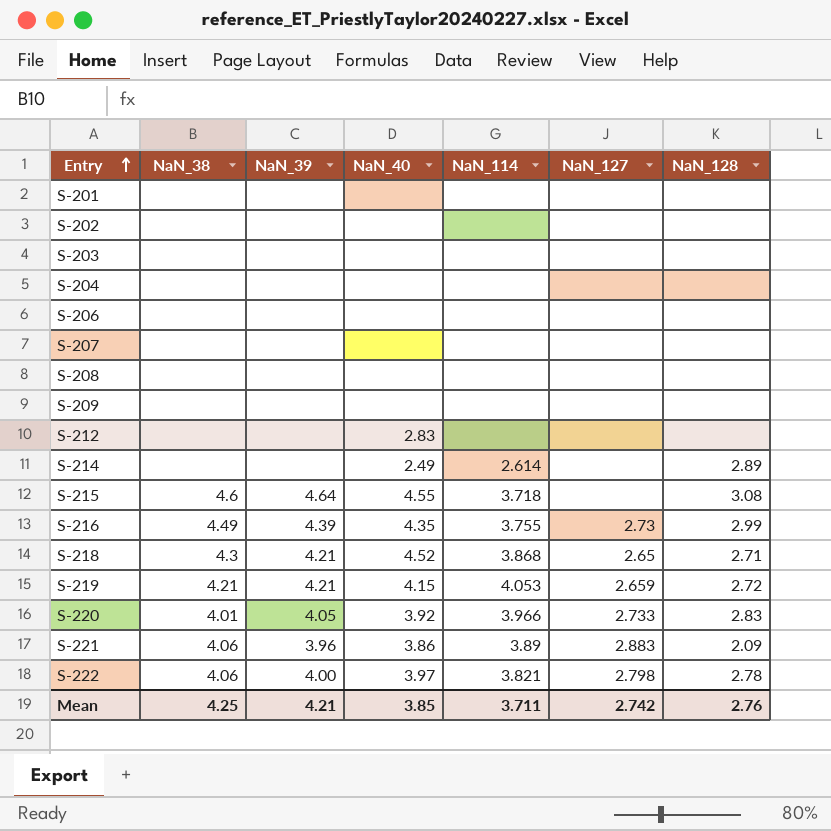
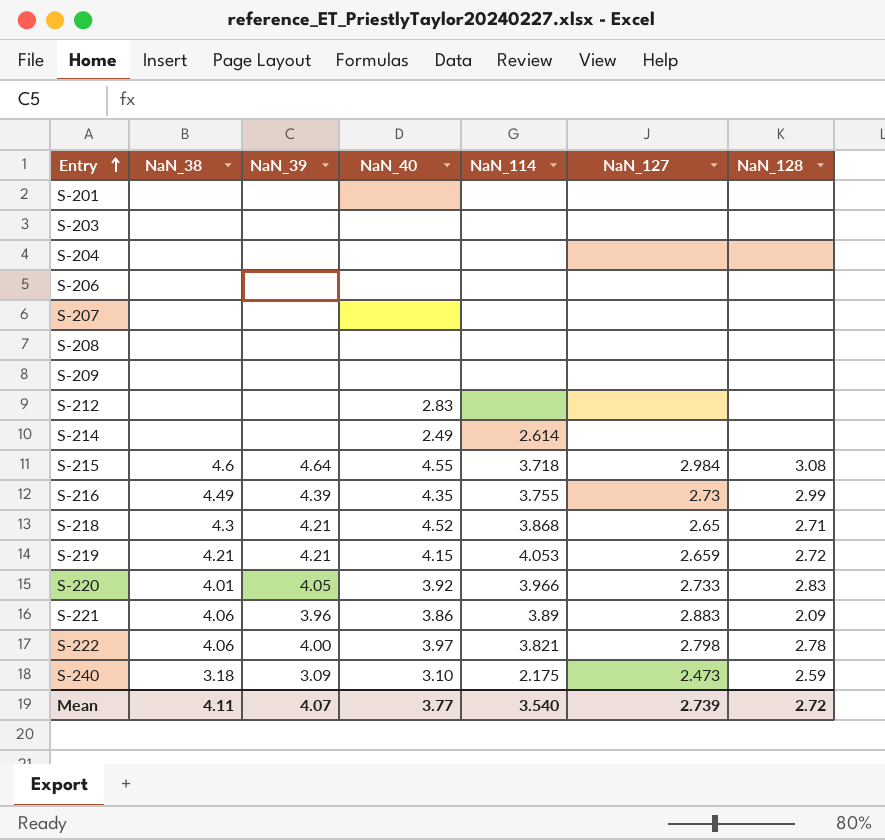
row S-202: none | none | none | none | none | none -> none
S-214 | NaN_128: 2.89 -> none
S-215 | NaN_127: none -> 2.984
row S-240: none -> 3.18 | 3.09 | 3.10 | 2.175 | 2.473 | 2.59
Mean | NaN_38: 4.25 -> 4.11
Mean | NaN_39: 4.21 -> 4.07
Mean | NaN_40: 3.85 -> 3.77
Mean | NaN_114: 3.711 -> 3.540
Mean | NaN_127: 2.742 -> 2.739
Mean | NaN_128: 2.76 -> 2.72

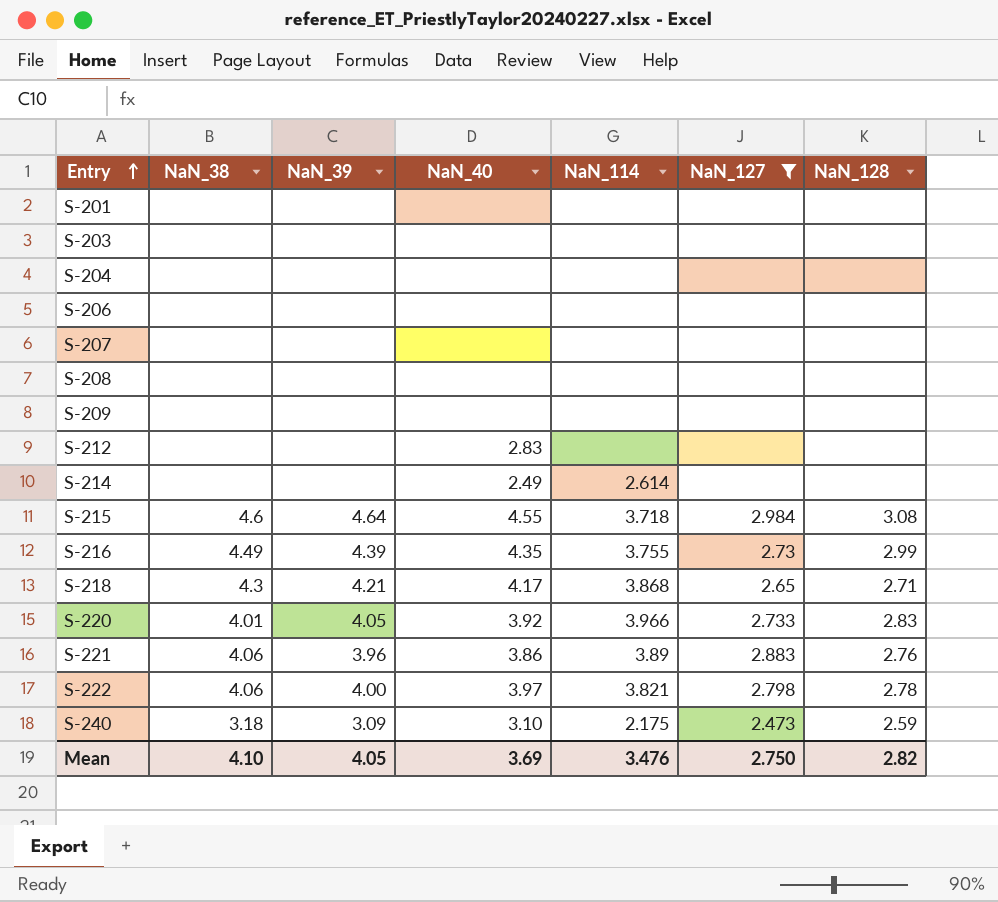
filter: none -> NaN_127 != 2.659
S-218 | NaN_40: 4.52 -> 4.17
S-221 | NaN_128: 2.09 -> 2.76
Mean | NaN_38: 4.11 -> 4.10
Mean | NaN_39: 4.07 -> 4.05
Mean | NaN_40: 3.77 -> 3.69
Mean | NaN_114: 3.540 -> 3.476
Mean | NaN_127: 2.739 -> 2.750
Mean | NaN_128: 2.72 -> 2.82

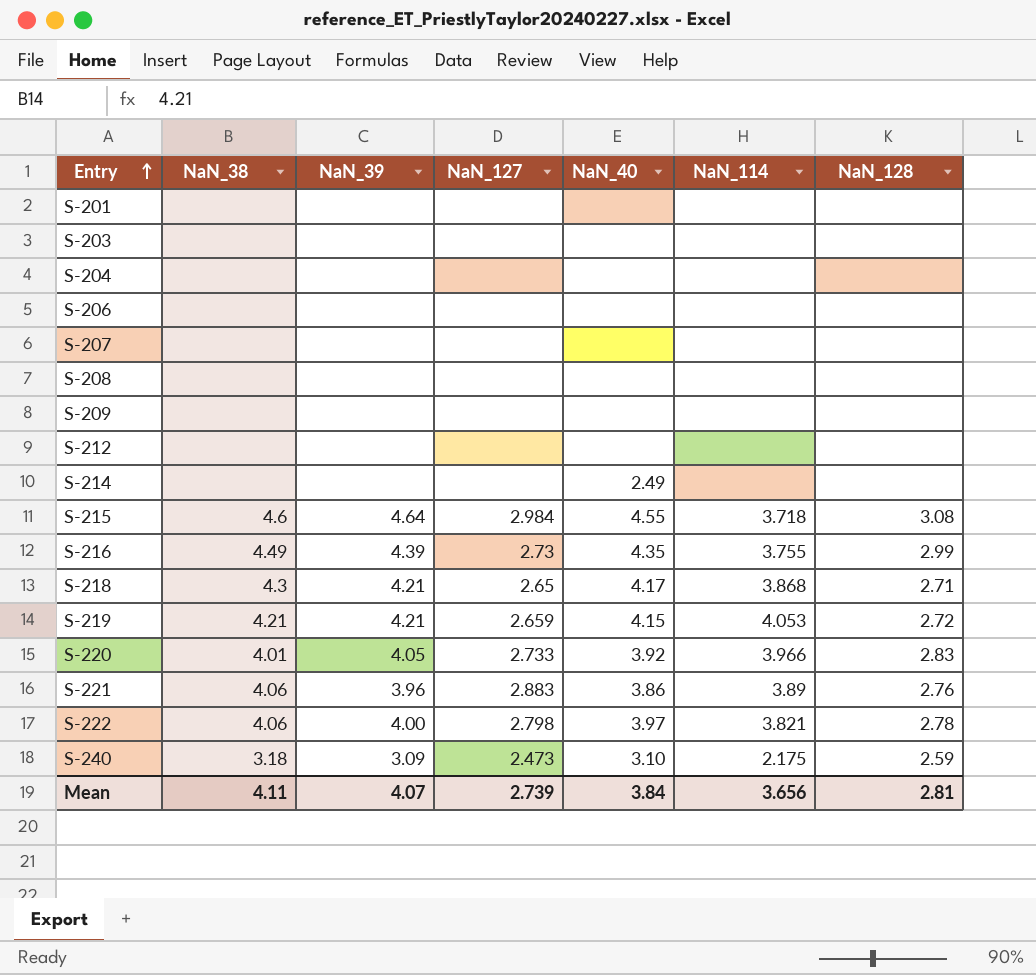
filter: NaN_127 != 2.659 -> none
column NaN_127 | position: 6 -> 4
S-212 | NaN_40: 2.83 -> none
S-214 | NaN_114: 2.614 -> none
Mean | NaN_38: 4.10 -> 4.11
Mean | NaN_39: 4.05 -> 4.07
Mean | NaN_127: 2.750 -> 2.739
Mean | NaN_40: 3.69 -> 3.84
Mean | NaN_114: 3.476 -> 3.656
Mean | NaN_128: 2.82 -> 2.81

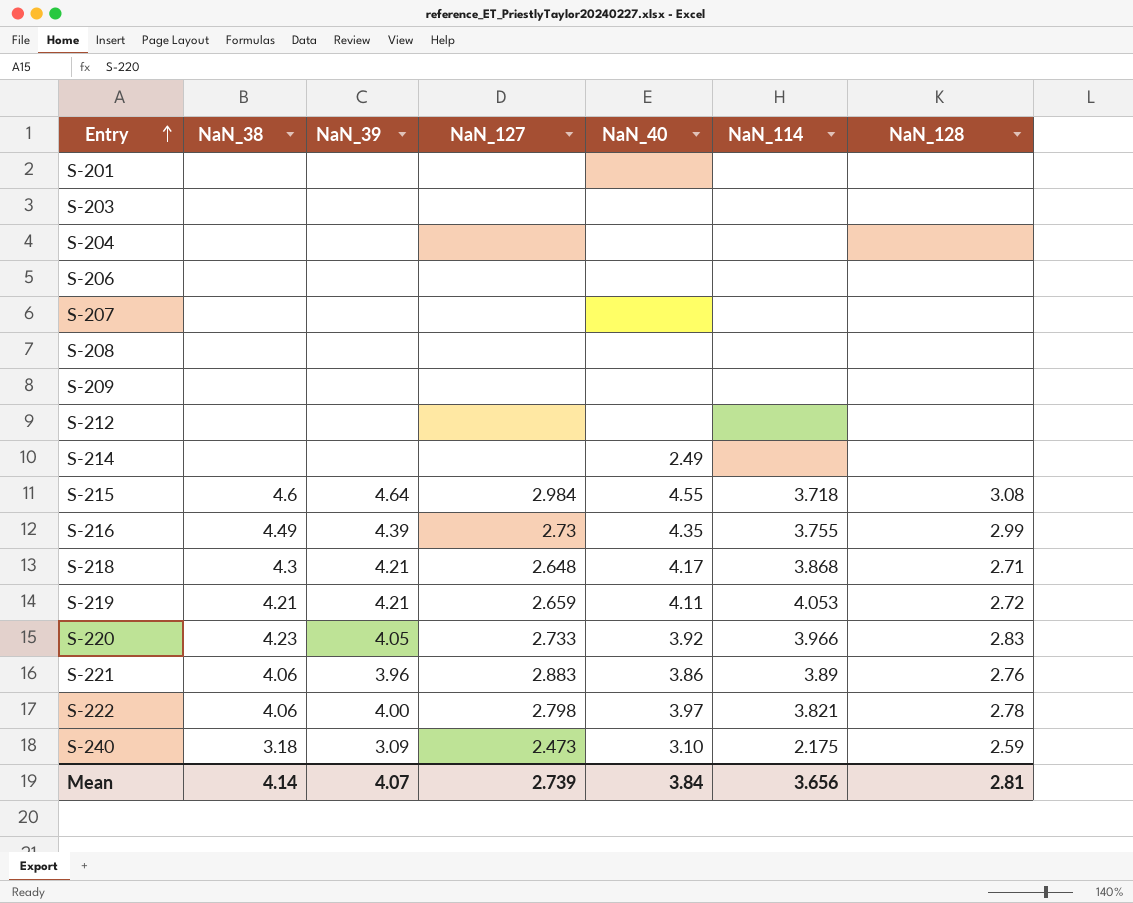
S-218 | NaN_127: 2.65 -> 2.648
S-219 | NaN_40: 4.15 -> 4.11
S-220 | NaN_38: 4.01 -> 4.23
Mean | NaN_38: 4.11 -> 4.14

